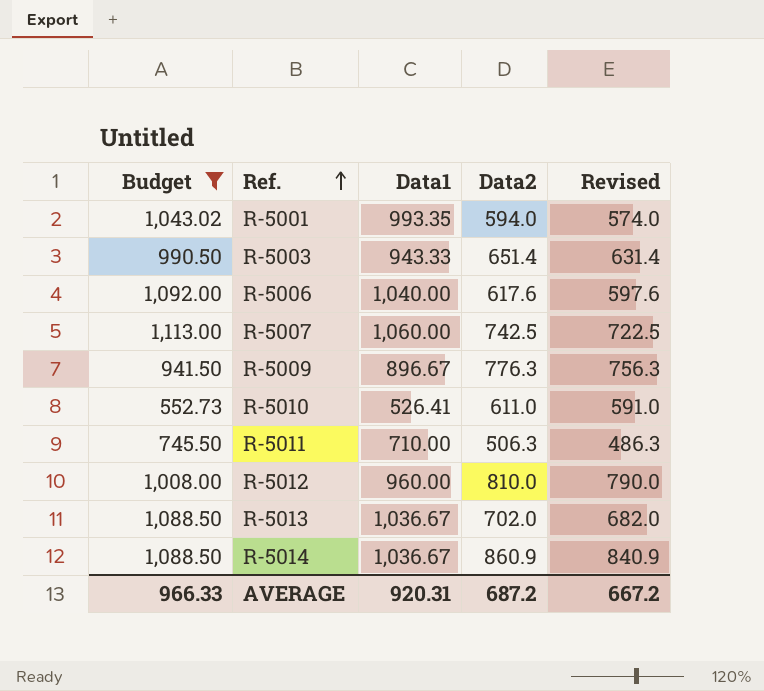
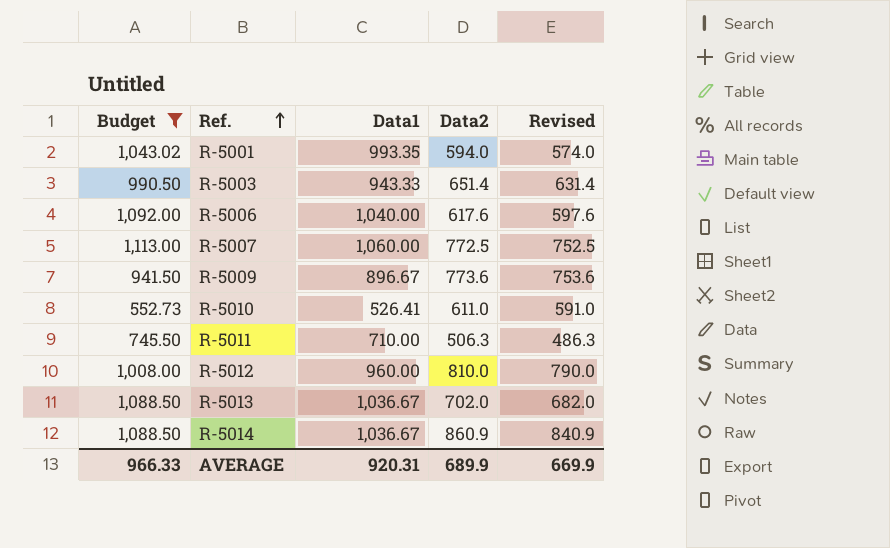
R-5007 | Data2: 742.5 -> 772.5
R-5007 | Revised: 722.5 -> 752.5
R-5009 | Data2: 776.3 -> 773.6
R-5009 | Revised: 756.3 -> 753.6
AVERAGE | Data2: 687.2 -> 689.9
AVERAGE | Revised: 667.2 -> 669.9

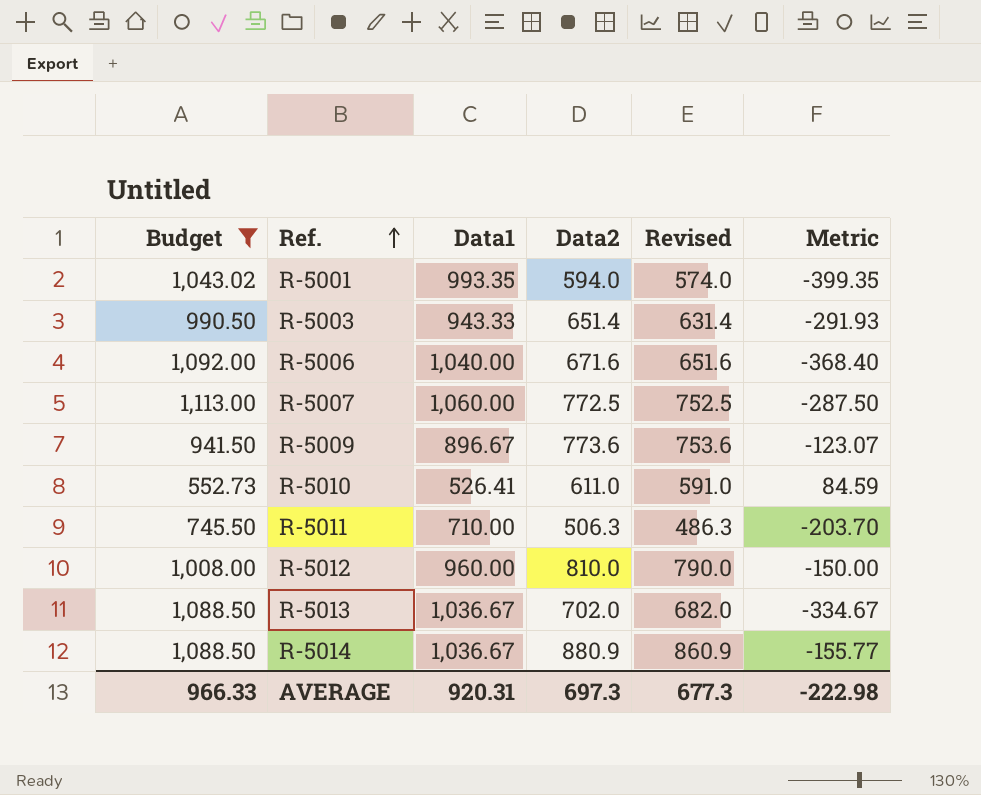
column Metric | formula: none -> [Data2] - [Data1]
R-5006 | Data2: 617.6 -> 671.6
R-5006 | Revised: 597.6 -> 651.6
R-5014 | Data2: 860.9 -> 880.9
R-5014 | Revised: 840.9 -> 860.9
AVERAGE | Data2: 689.9 -> 697.3
AVERAGE | Revised: 669.9 -> 677.3

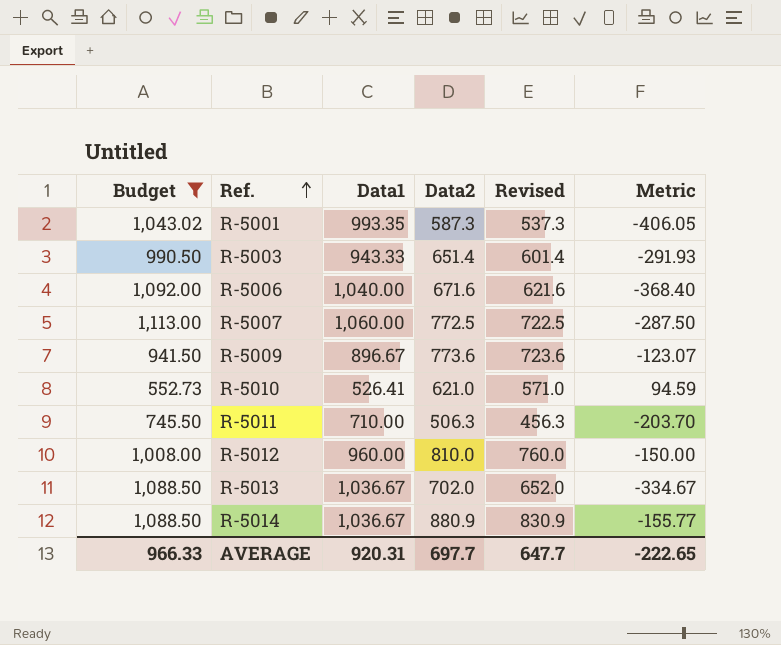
column Revised | formula: [Data2] - 20 -> [Data2] - 50
R-5001 | Data2: 594.0 -> 587.3
R-5001 | Metric: -399.35 -> -406.05
R-5010 | Data2: 611.0 -> 621.0
R-5010 | Metric: 84.59 -> 94.59
AVERAGE | Data2: 697.3 -> 697.7
AVERAGE | Revised: 677.3 -> 647.7
AVERAGE | Metric: -222.98 -> -222.65

